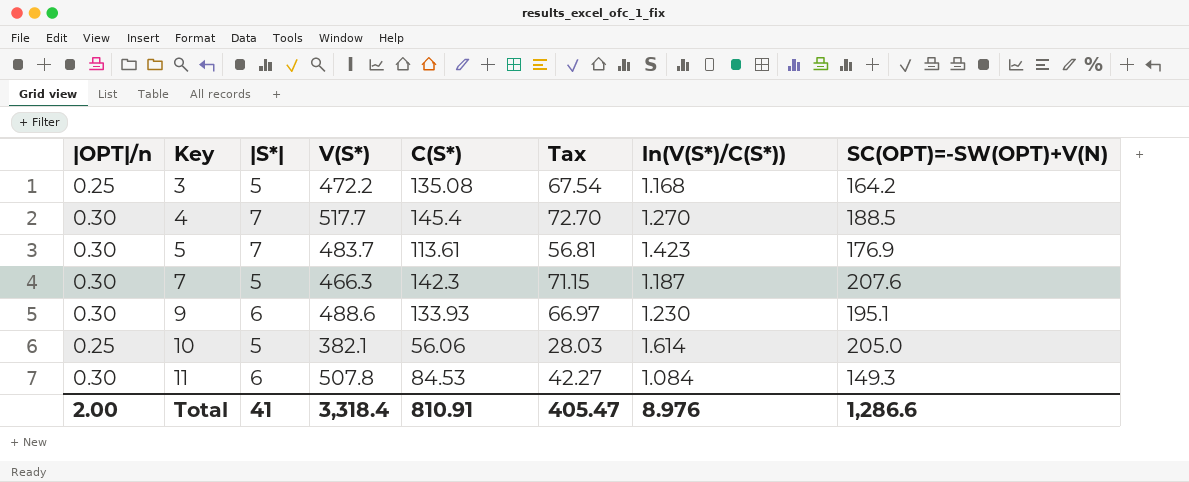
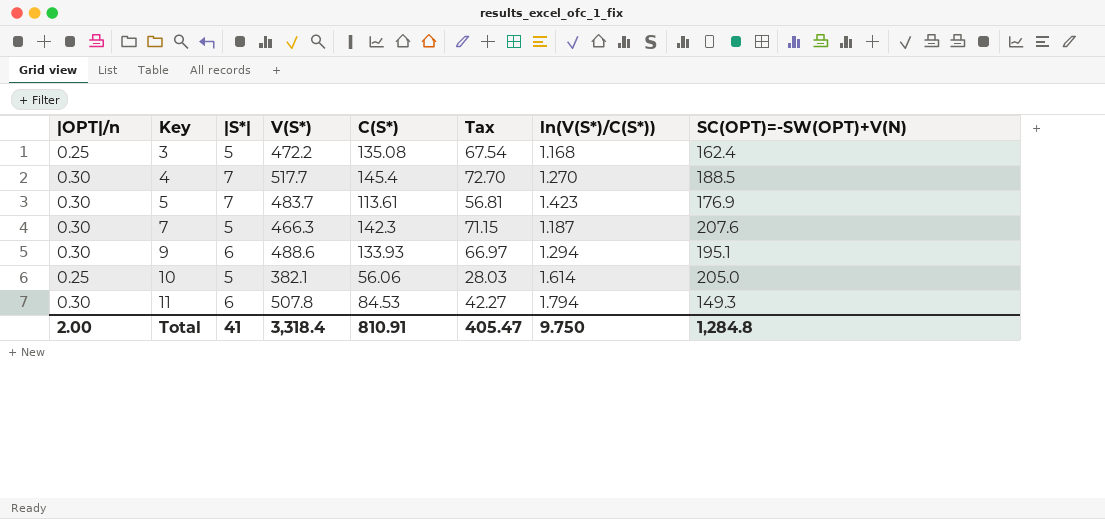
3 | SC(OPT)=-SW(OPT)+V(N): 164.2 -> 162.4
9 | ln(V(S*)/C(S*)): 1.230 -> 1.294
11 | ln(V(S*)/C(S*)): 1.084 -> 1.794
Total | ln(V(S*)/C(S*)): 8.976 -> 9.750
Total | SC(OPT)=-SW(OPT)+V(N): 1,286.6 -> 1,284.8

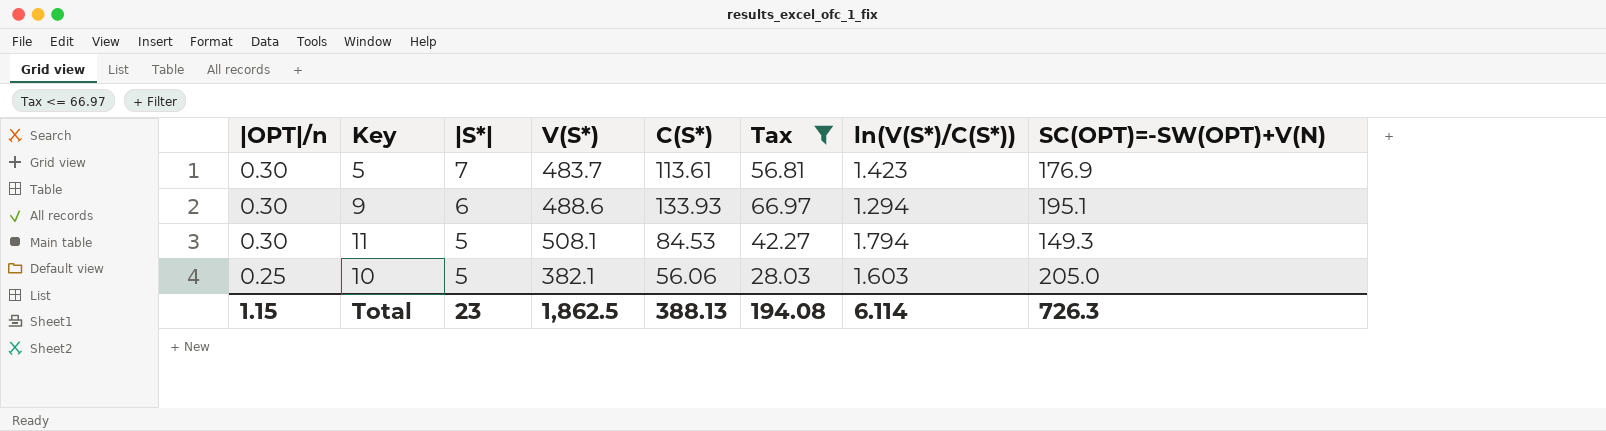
filter: none -> Tax <= 66.97
row order: Key ascending -> |OPT|/n descending
11 | |S*|: 6 -> 5
11 | V(S*): 507.8 -> 508.1
10 | ln(V(S*)/C(S*)): 1.614 -> 1.603
Total | |OPT|/n: 2.00 -> 1.15
Total | |S*|: 41 -> 23
Total | V(S*): 3,318.4 -> 1,862.5
Total | C(S*): 810.91 -> 388.13
Total | Tax: 405.47 -> 194.08
Total | ln(V(S*)/C(S*)): 9.750 -> 6.114
Total | SC(OPT)=-SW(OPT)+V(N): 1,284.8 -> 726.3

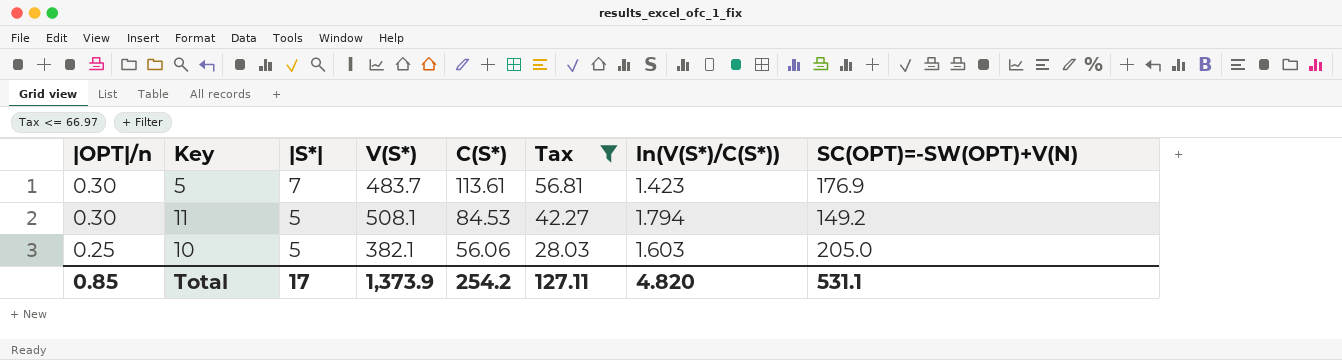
row 9: 0.30 | 6 | 488.6 | 133.93 | 66.97 | 1.294 | 195.1 -> none
11 | SC(OPT)=-SW(OPT)+V(N): 149.3 -> 149.2
Total | |OPT|/n: 1.15 -> 0.85
Total | |S*|: 23 -> 17
Total | V(S*): 1,862.5 -> 1,373.9
Total | C(S*): 388.13 -> 254.2
Total | Tax: 194.08 -> 127.11
Total | ln(V(S*)/C(S*)): 6.114 -> 4.820
Total | SC(OPT)=-SW(OPT)+V(N): 726.3 -> 531.1

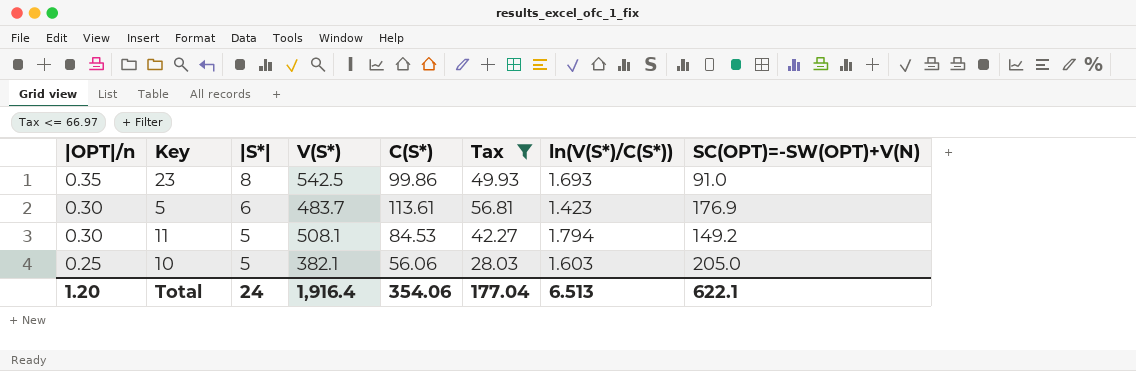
row 23: none -> 0.35 | 8 | 542.5 | 99.86 | 49.93 | 1.693 | 91.0
5 | |S*|: 7 -> 6
Total | |OPT|/n: 0.85 -> 1.20
Total | |S*|: 17 -> 24
Total | V(S*): 1,373.9 -> 1,916.4
Total | C(S*): 254.2 -> 354.06
Total | Tax: 127.11 -> 177.04
Total | ln(V(S*)/C(S*)): 4.820 -> 6.513
Total | SC(OPT)=-SW(OPT)+V(N): 531.1 -> 622.1

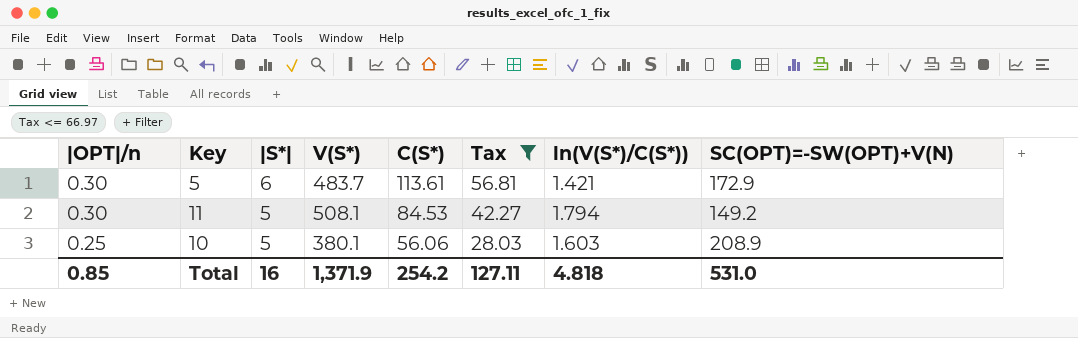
row 23: 0.35 | 8 | 542.5 | 99.86 | 49.93 | 1.693 | 91.0 -> none
5 | ln(V(S*)/C(S*)): 1.423 -> 1.421
5 | SC(OPT)=-SW(OPT)+V(N): 176.9 -> 172.9
10 | V(S*): 382.1 -> 380.1
10 | SC(OPT)=-SW(OPT)+V(N): 205.0 -> 208.9
Total | |OPT|/n: 1.20 -> 0.85
Total | |S*|: 24 -> 16
Total | V(S*): 1,916.4 -> 1,371.9
Total | C(S*): 354.06 -> 254.2
Total | Tax: 177.04 -> 127.11
Total | ln(V(S*)/C(S*)): 6.513 -> 4.818
Total | SC(OPT)=-SW(OPT)+V(N): 622.1 -> 531.0

